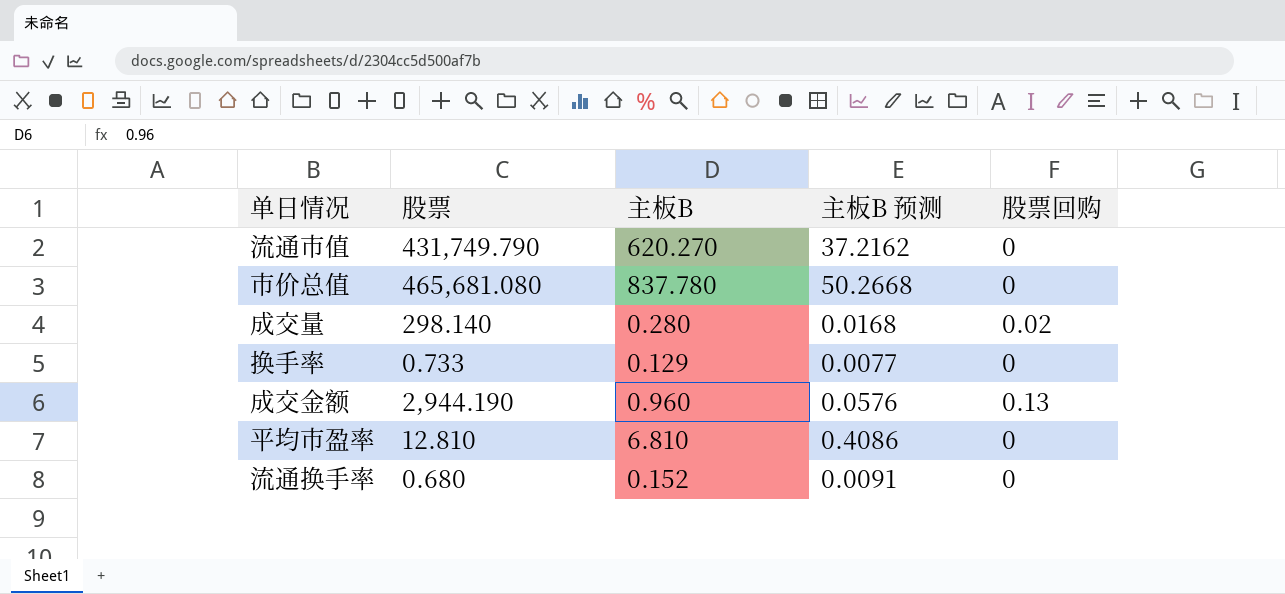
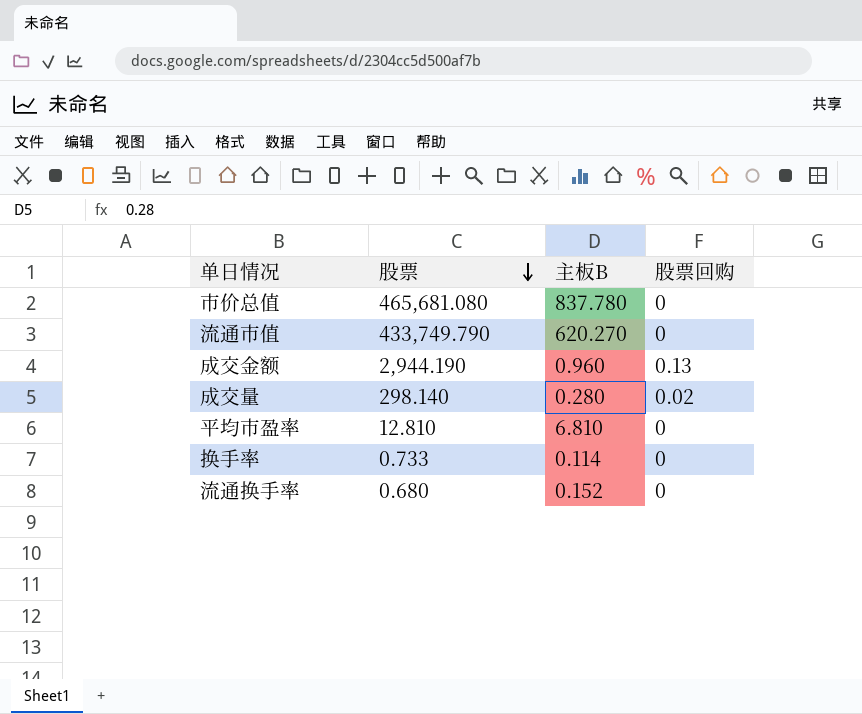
row order: none -> 股票 descending
column 主板B 预测 | formula: [主板B] * 0.06 -> none
流通市值 | 股票: 431,749.790 -> 433,749.790
换手率 | 主板B: 0.129 -> 0.114

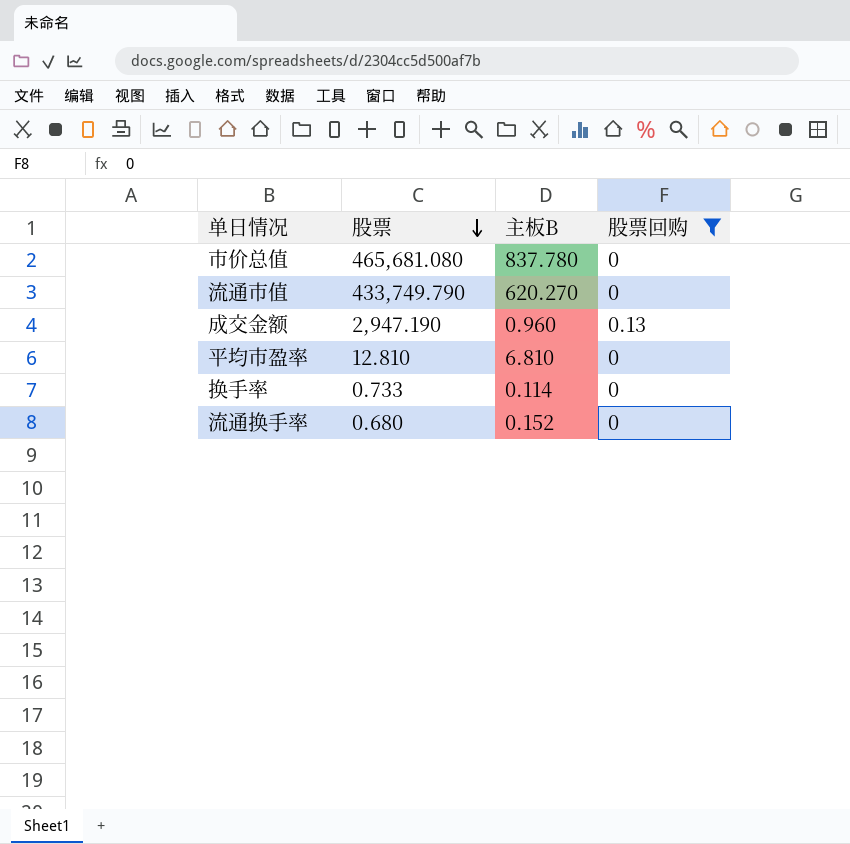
filter: none -> 股票回购 != 0.02
成交金额 | 股票: 2,944.190 -> 2,947.190

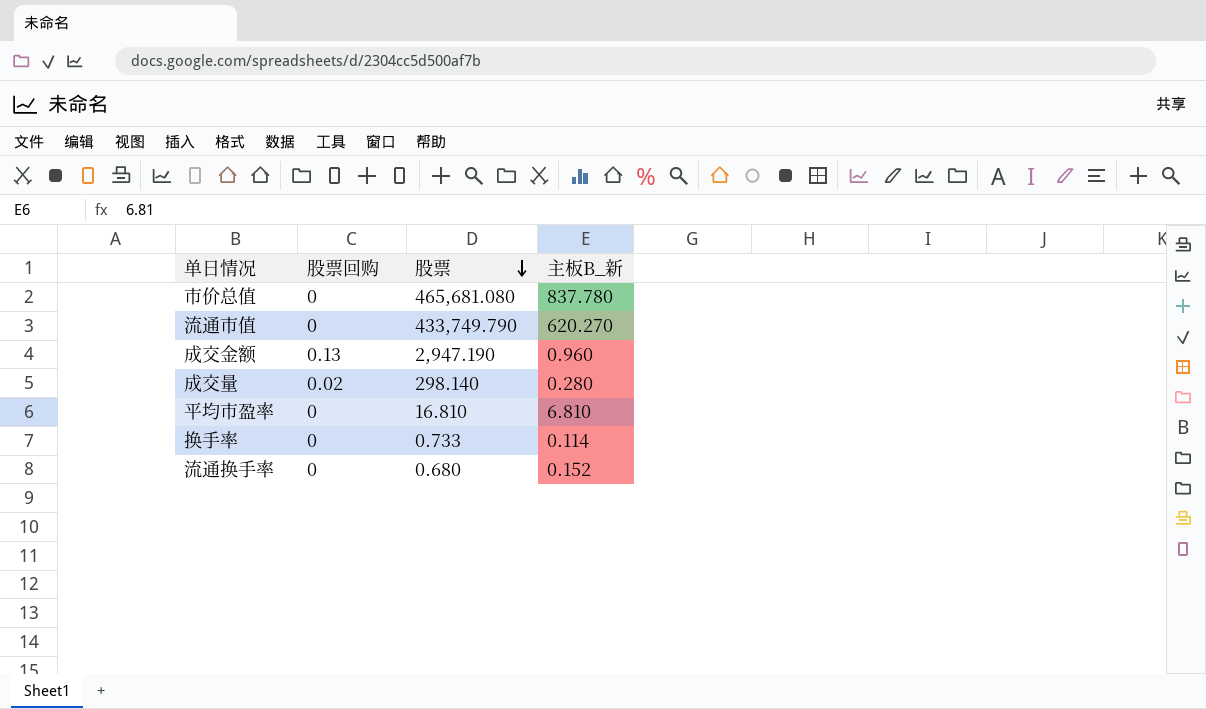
filter: 股票回购 != 0.02 -> none
column 股票回购 | position: 4 -> 2
column name: 主板B -> 主板B_新
平均市盈率 | 股票: 12.810 -> 16.810

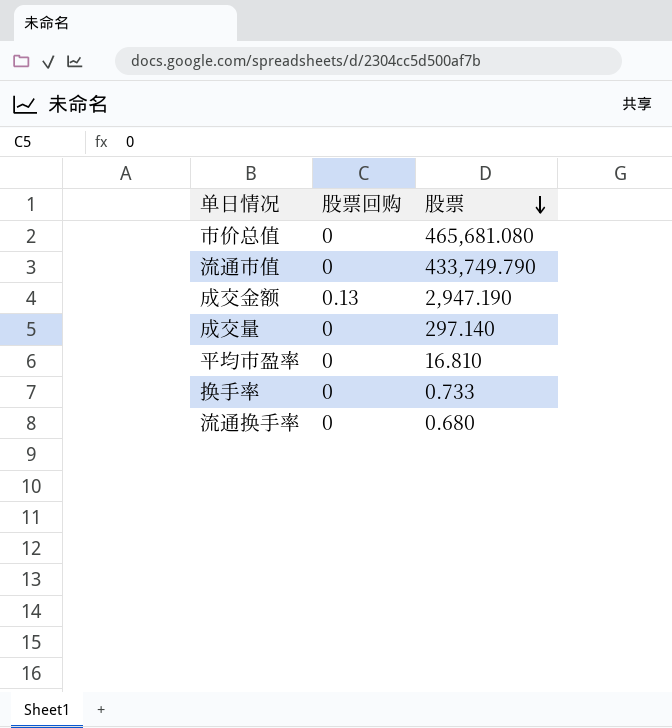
column 主板B_新 | position: 4 -> none
成交量 | 股票回购: 0.02 -> 0
成交量 | 股票: 298.140 -> 297.140

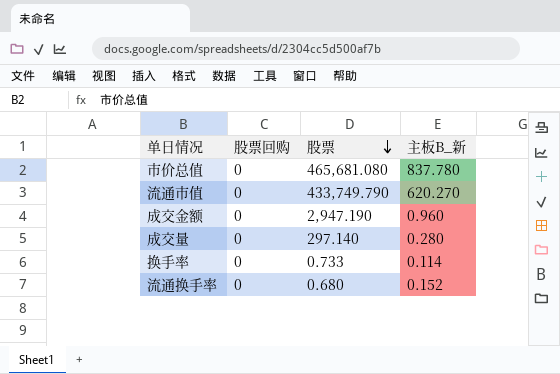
column 主板B_新 | position: none -> 4
row 平均市盈率: 0 | 16.810 -> none
成交金额 | 股票回购: 0.13 -> 0

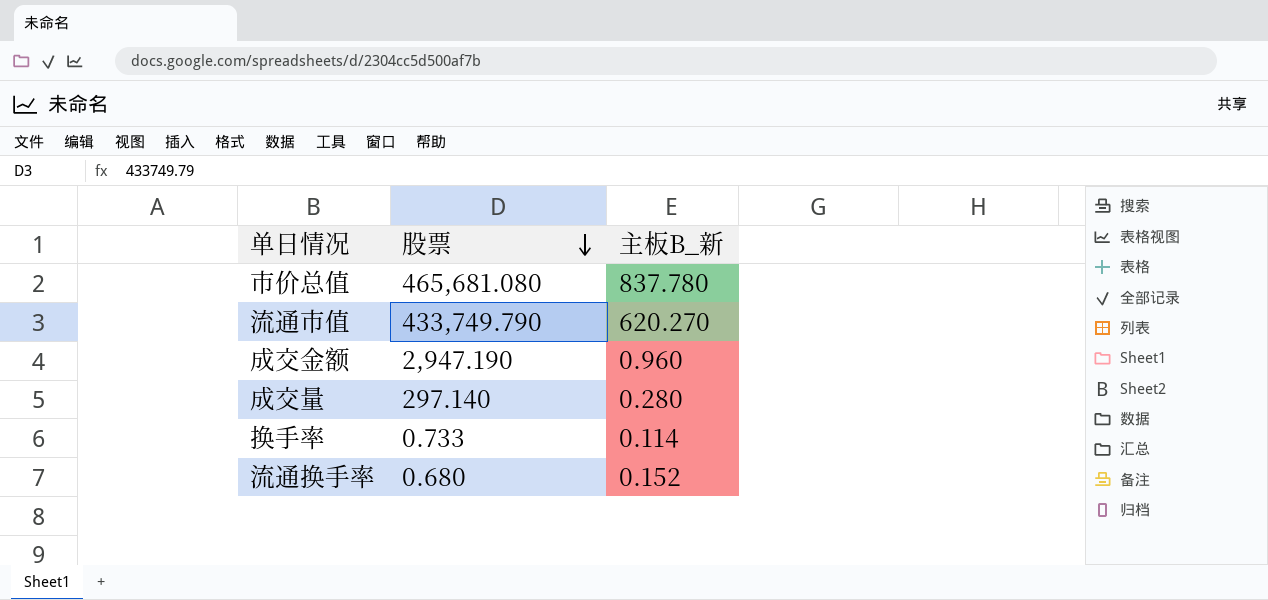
column 股票回购 | position: 2 -> none

